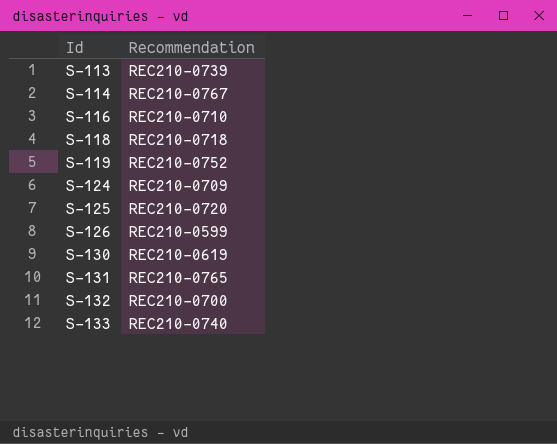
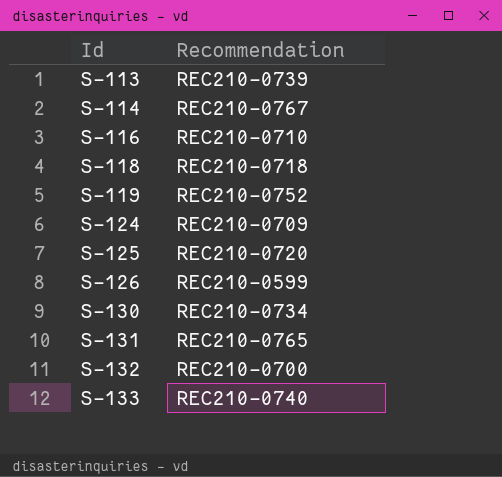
S-130 | Recommendation: REC210-0619 -> REC210-0734

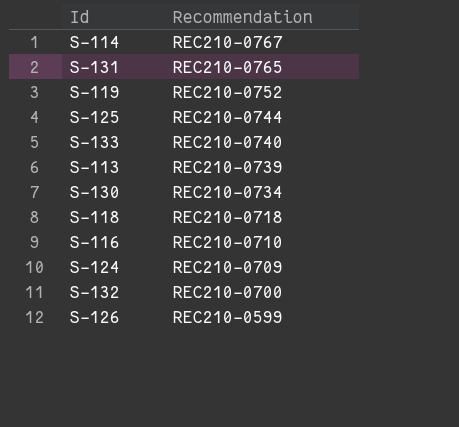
row order: Id ascending -> Recommendation descending
S-125 | Recommendation: REC210-0720 -> REC210-0744

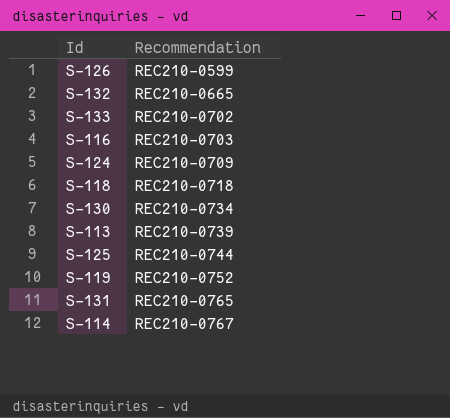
row order: Recommendation descending -> Recommendation ascending
S-132 | Recommendation: REC210-0700 -> REC210-0665
S-133 | Recommendation: REC210-0740 -> REC210-0702
S-116 | Recommendation: REC210-0710 -> REC210-0703

